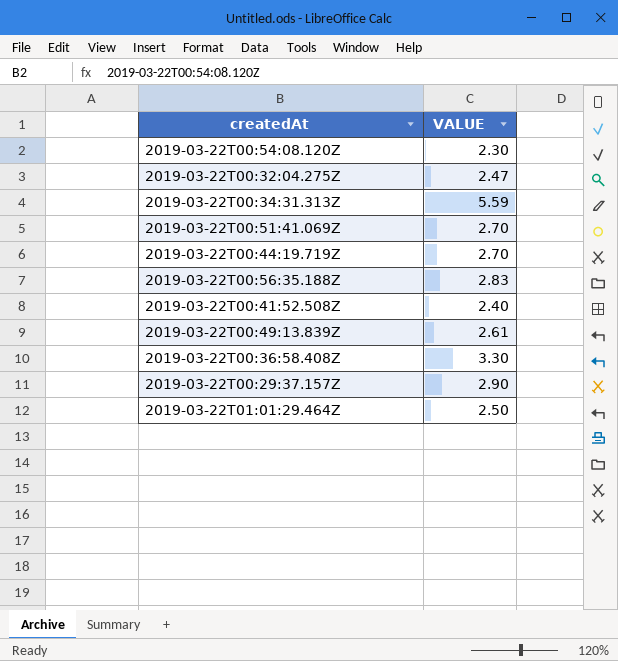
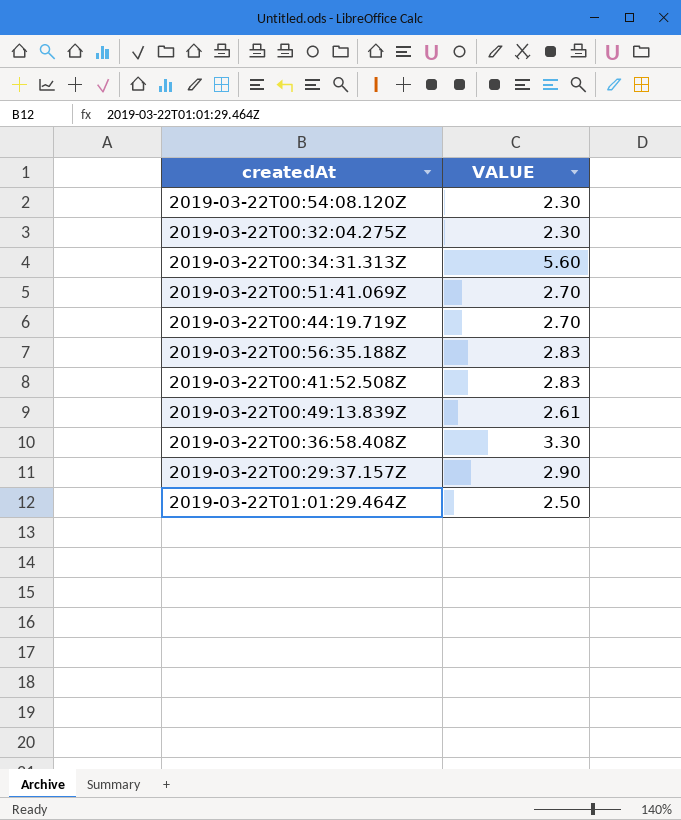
2019-03-22T00:32:04.275Z | VALUE: 2.47 -> 2.30
2019-03-22T00:34:31.313Z | VALUE: 5.59 -> 5.60
2019-03-22T00:41:52.508Z | VALUE: 2.40 -> 2.83

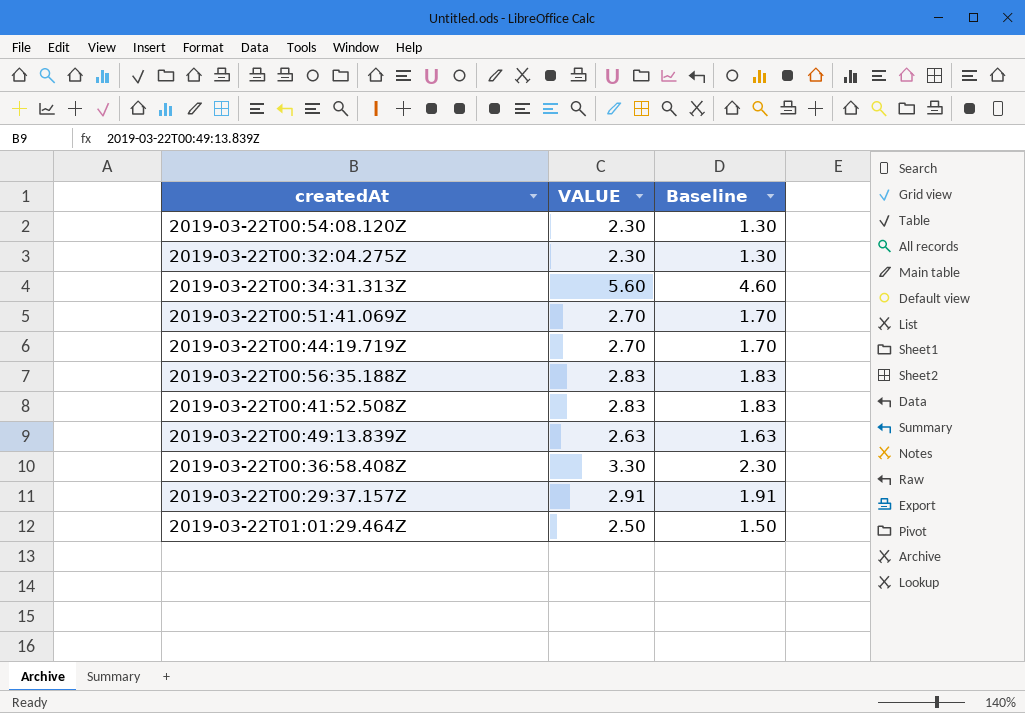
column Baseline | formula: none -> [VALUE] - 1
2019-03-22T00:49:13.839Z | VALUE: 2.61 -> 2.63
2019-03-22T00:29:37.157Z | VALUE: 2.90 -> 2.91

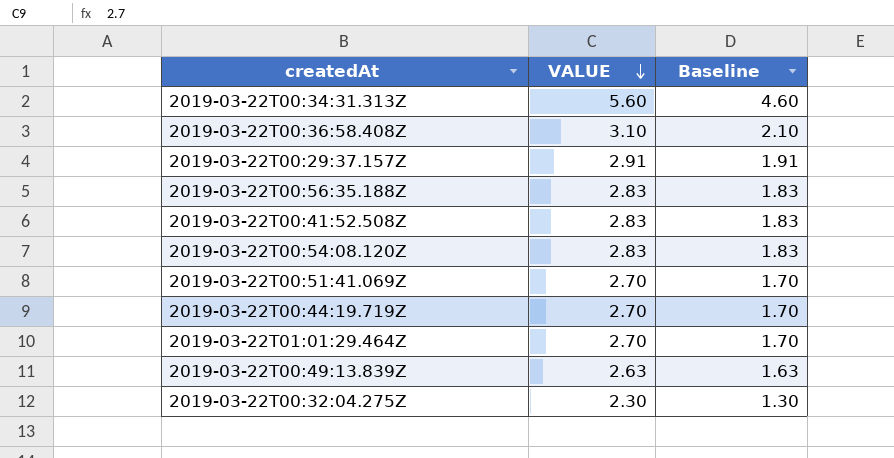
row order: none -> VALUE descending
2019-03-22T00:36:58.408Z | VALUE: 3.30 -> 3.10
2019-03-22T00:36:58.408Z | Baseline: 2.30 -> 2.10
2019-03-22T00:54:08.120Z | VALUE: 2.30 -> 2.83
2019-03-22T00:54:08.120Z | Baseline: 1.30 -> 1.83
2019-03-22T01:01:29.464Z | VALUE: 2.50 -> 2.70
2019-03-22T01:01:29.464Z | Baseline: 1.50 -> 1.70

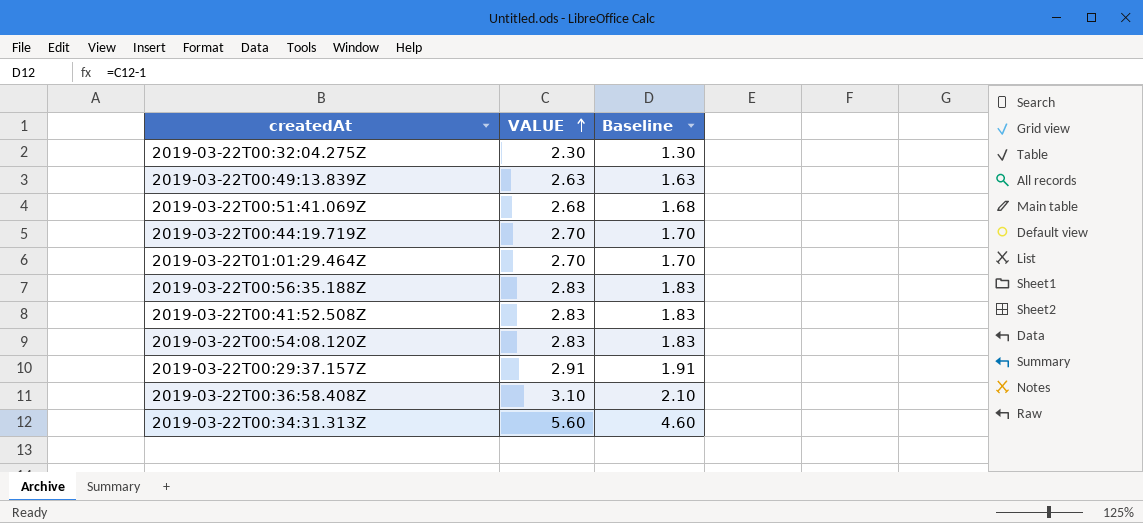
row order: VALUE descending -> VALUE ascending
2019-03-22T00:51:41.069Z | VALUE: 2.70 -> 2.68
2019-03-22T00:51:41.069Z | Baseline: 1.70 -> 1.68

